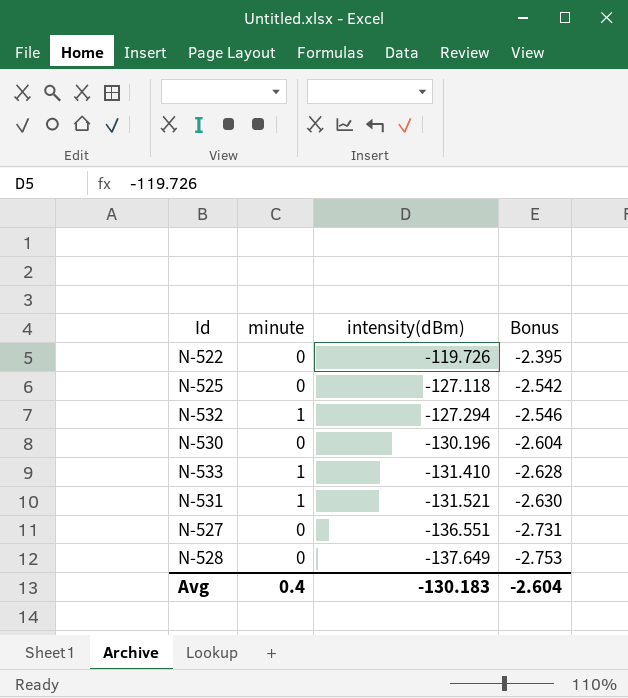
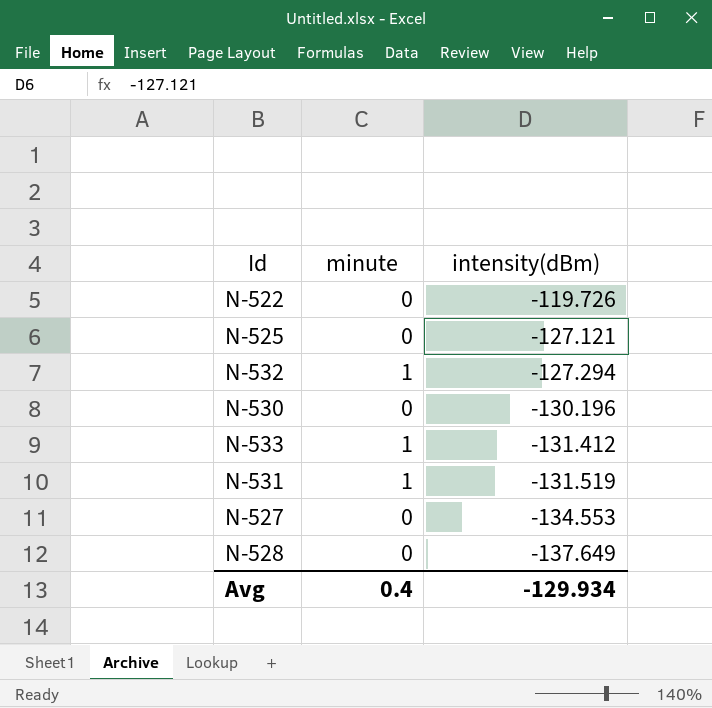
column Bonus | formula: [intensity(dBm)] * 0.02 -> none
N-525 | intensity(dBm): -127.118 -> -127.121
N-533 | intensity(dBm): -131.410 -> -131.412
N-531 | intensity(dBm): -131.521 -> -131.519
N-527 | intensity(dBm): -136.551 -> -134.553
Avg | intensity(dBm): -130.183 -> -129.934

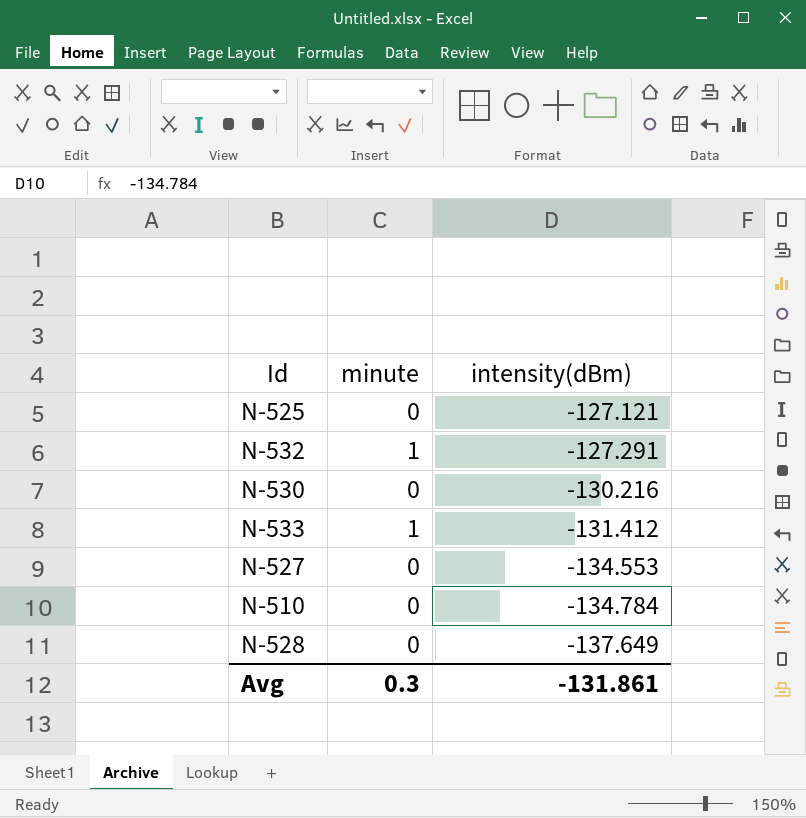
row N-522: 0 | -119.726 -> none
row N-531: 1 | -131.519 -> none
N-532 | intensity(dBm): -127.294 -> -127.291
N-530 | intensity(dBm): -130.196 -> -130.216
row N-510: none -> 0 | -134.784
Avg | minute: 0.4 -> 0.3
Avg | intensity(dBm): -129.934 -> -131.861

